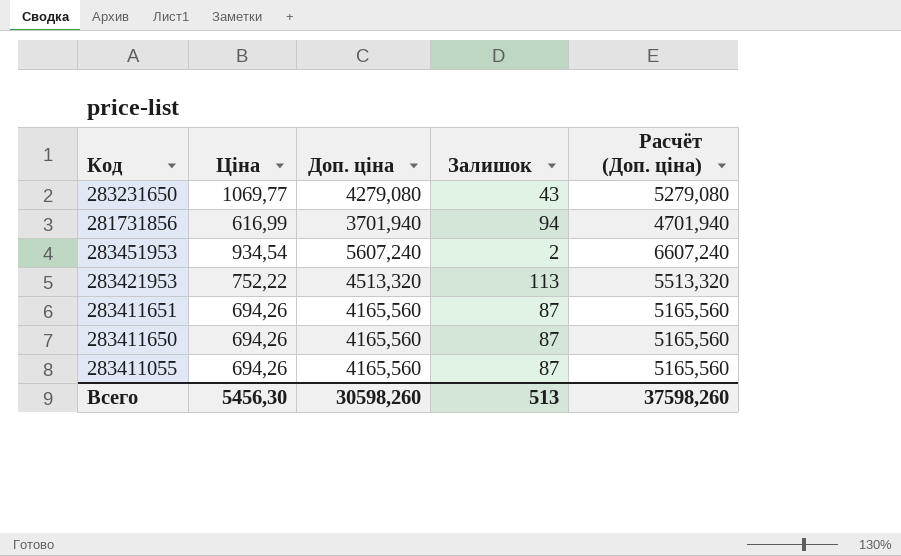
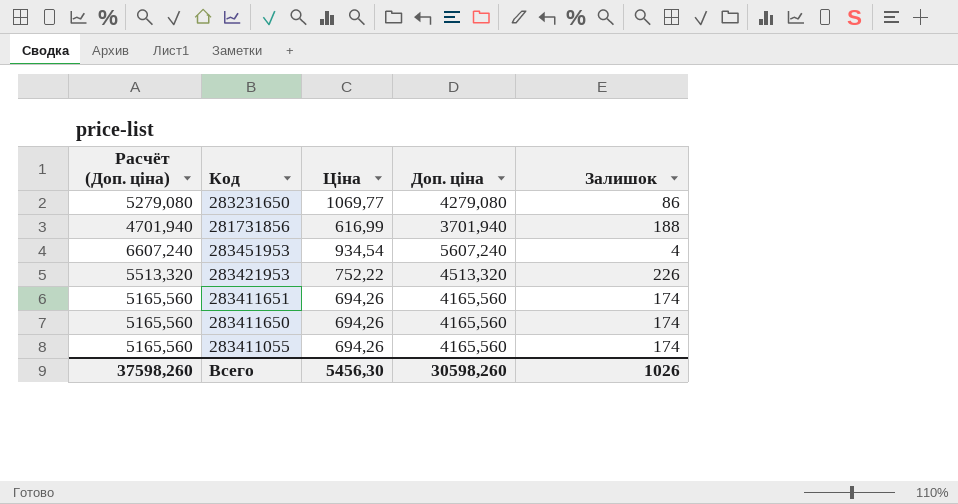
column Расчёт (Доп. ціна) | position: 5 -> 1
283231650 | Залишок: 43 -> 86
281731856 | Залишок: 94 -> 188
283451953 | Залишок: 2 -> 4
283421953 | Залишок: 113 -> 226
283411651 | Залишок: 87 -> 174
283411650 | Залишок: 87 -> 174
283411055 | Залишок: 87 -> 174
Всего | Залишок: 513 -> 1026

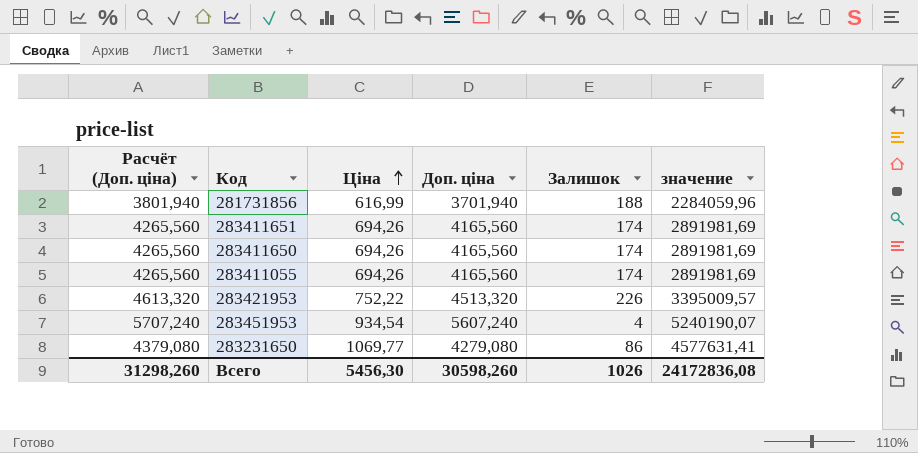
row order: none -> Ціна ascending
column Расчёт (Доп. ціна) | formula: [Доп. ціна] + 1000 -> [Доп. ціна] + 100
column значение | formula: none -> [Ціна] * [Доп. ціна]
Всего | Расчёт (Доп. ціна): 37598,260 -> 31298,260

